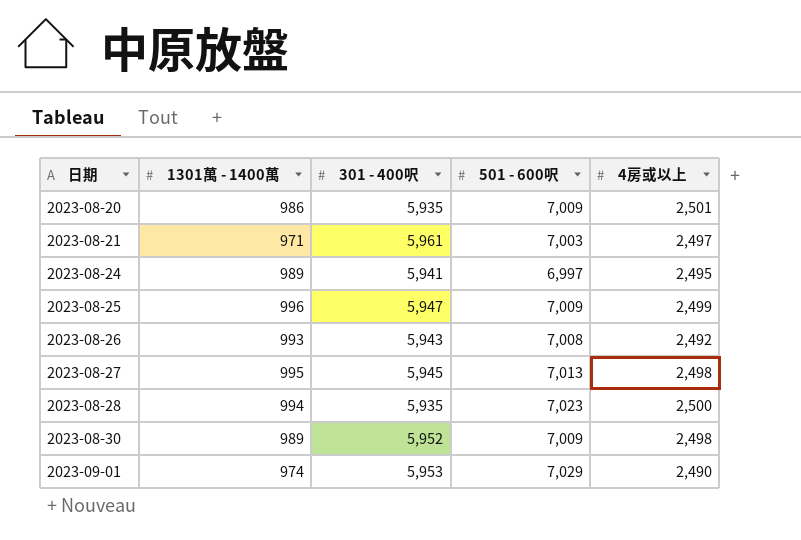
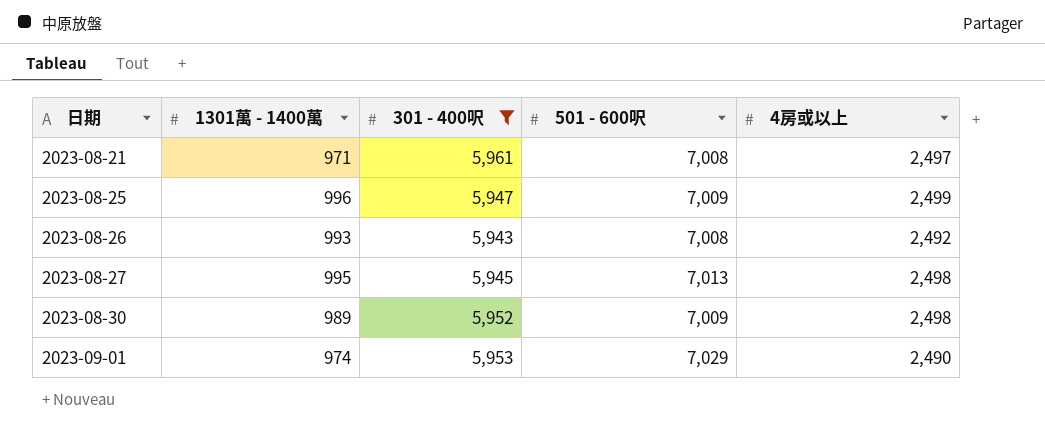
filter: none -> 301 - 400呎 >= 5,943
2023-08-21 | 501 - 600呎: 7,003 -> 7,008

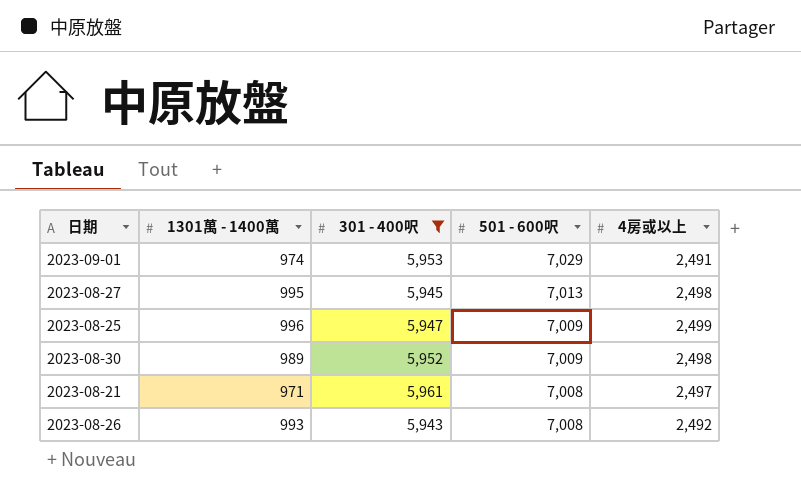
row order: 日期 ascending -> 501 - 600呎 descending
2023-09-01 | 4房或以上: 2,490 -> 2,491

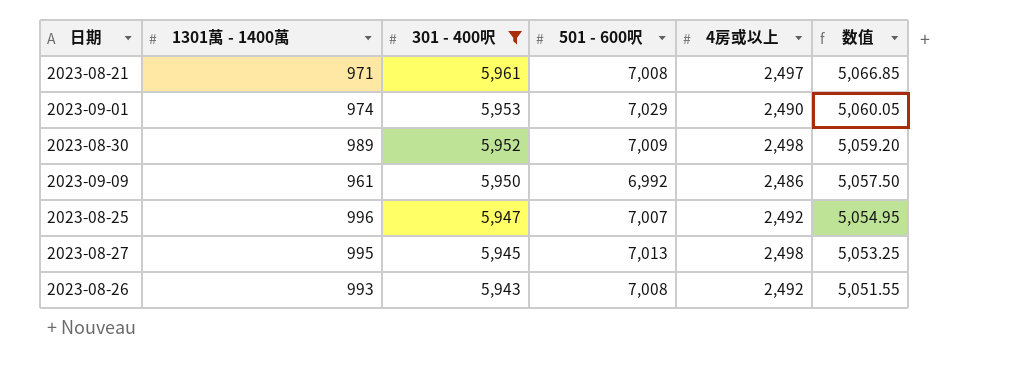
row order: 501 - 600呎 descending -> 301 - 400呎 descending
column 数值 | formula: none -> [301 - 400呎] * 0.85
2023-09-01 | 4房或以上: 2,491 -> 2,490
row 2023-09-09: none -> 961 | 5,950 | 6,992 | 2,486 | 5,057.50
2023-08-25 | 501 - 600呎: 7,009 -> 7,007
2023-08-25 | 4房或以上: 2,499 -> 2,492

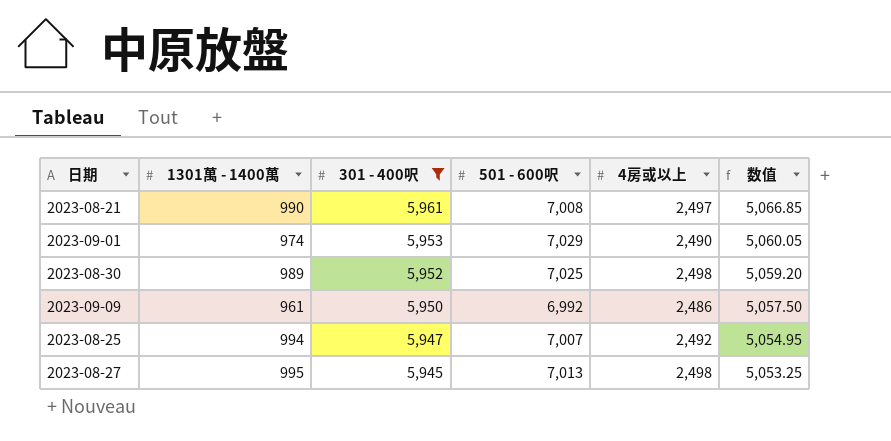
row 2023-08-26: 993 | 5,943 | 7,008 | 2,492 | 5,051.55 -> none
2023-08-21 | 1301萬 - 1400萬: 971 -> 990
2023-08-30 | 501 - 600呎: 7,009 -> 7,025
2023-08-25 | 1301萬 - 1400萬: 996 -> 994

